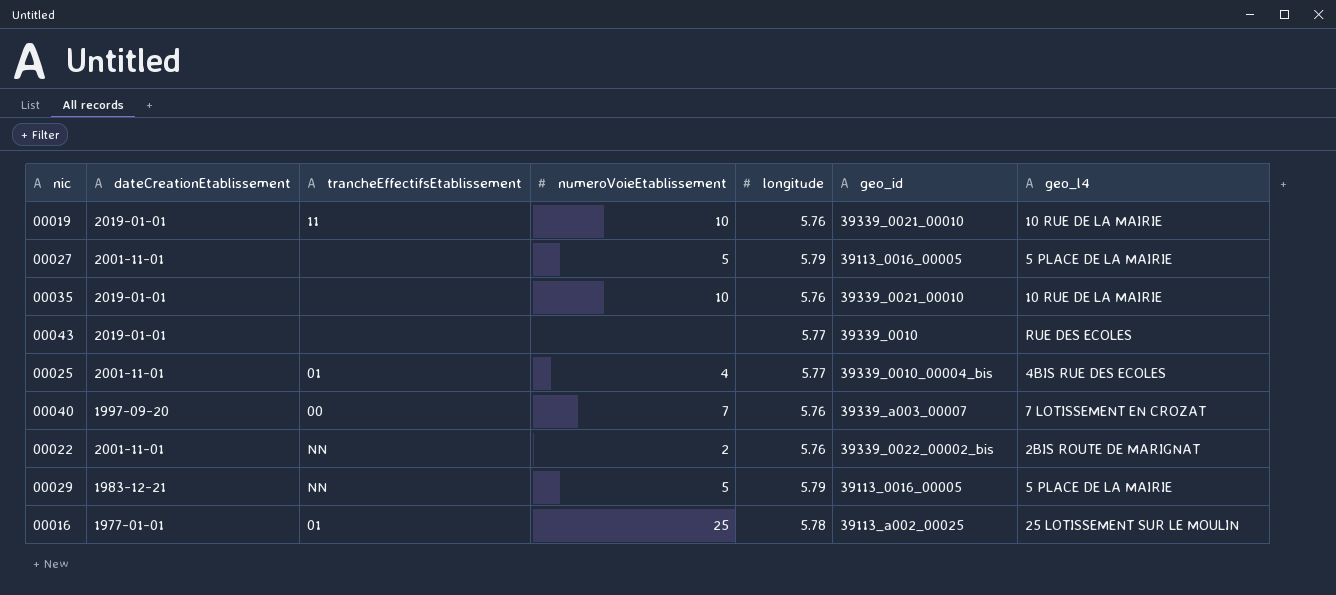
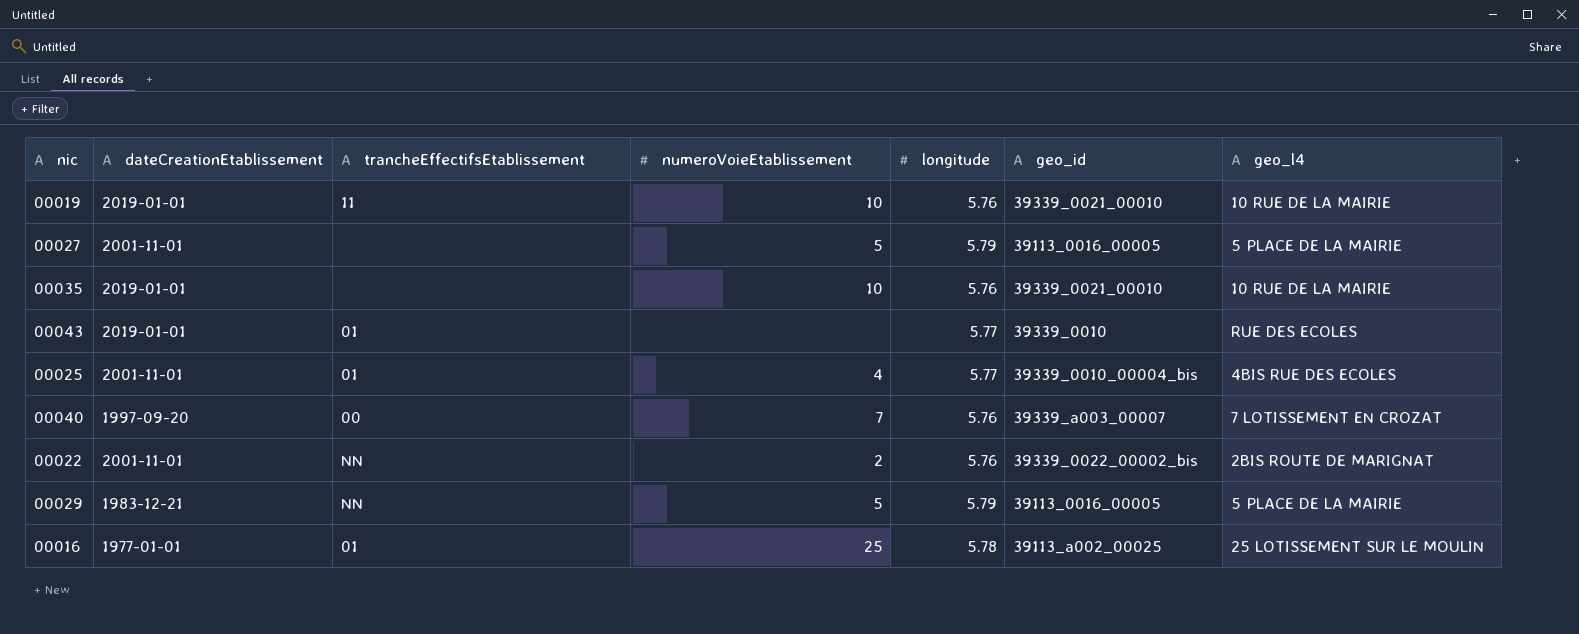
00043 | trancheEffectifsEtablissement: none -> 01

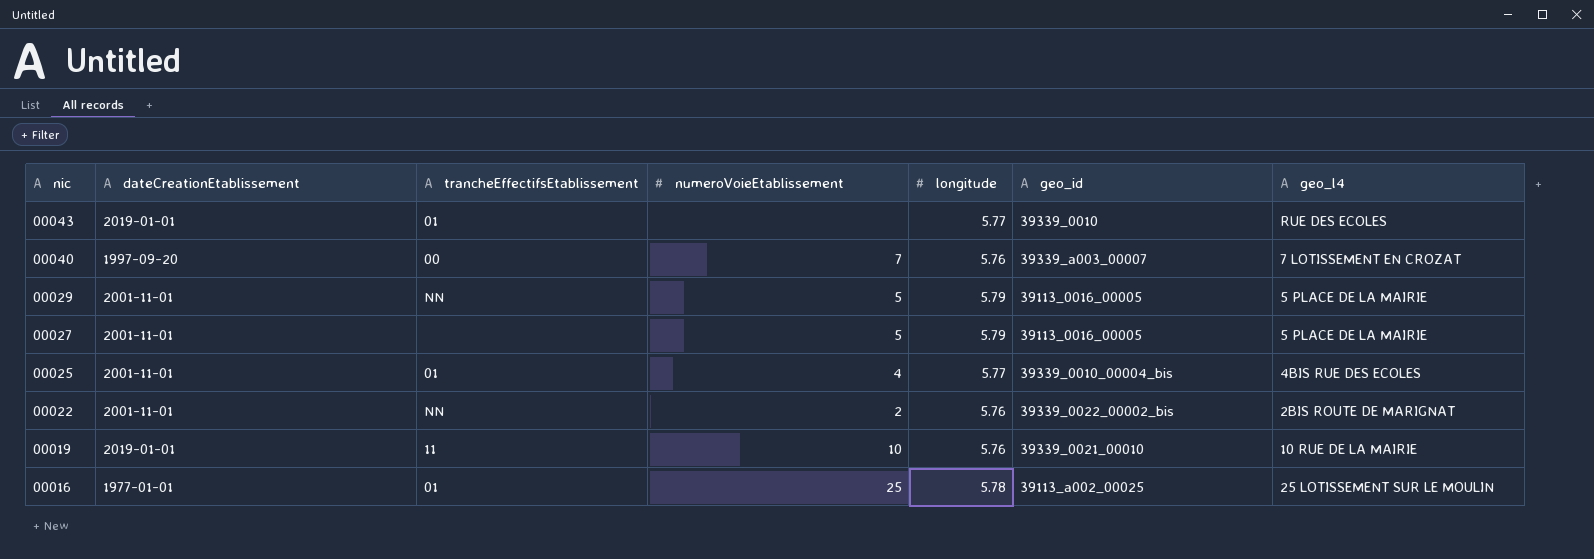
row order: none -> nic descending
row 00035: 2019-01-01 | none | 10 | 5.76 | 39339_0021_00010 | 10 RUE DE LA MAIRIE -> none
00029 | dateCreationEtablissement: 1983-12-21 -> 2001-11-01

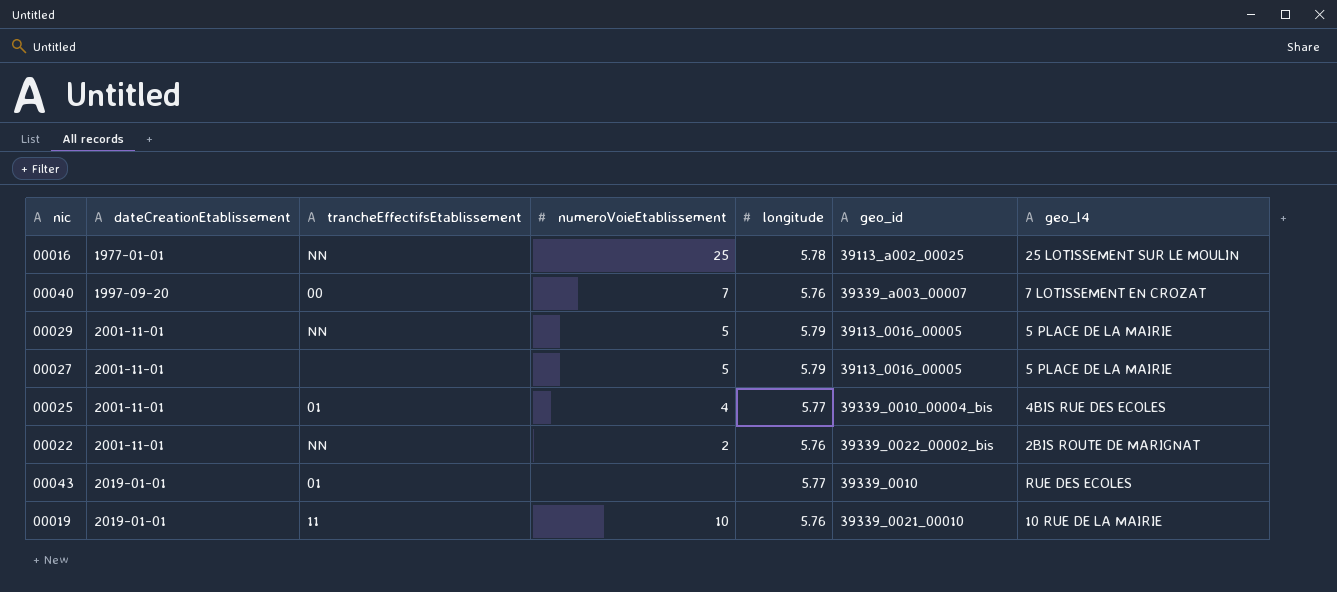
row order: nic descending -> dateCreationEtablissement ascending
00016 | trancheEffectifsEtablissement: 01 -> NN

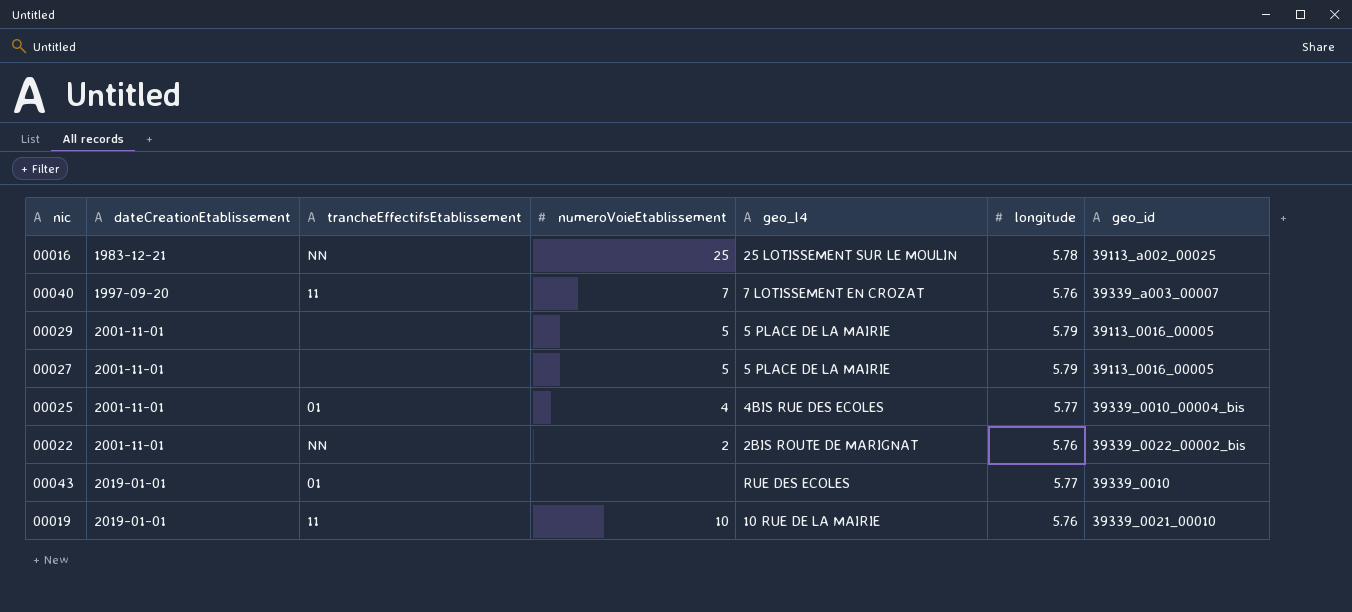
column geo_l4 | position: 7 -> 5
00016 | dateCreationEtablissement: 1977-01-01 -> 1983-12-21
00040 | trancheEffectifsEtablissement: 00 -> 11
00029 | trancheEffectifsEtablissement: NN -> none

